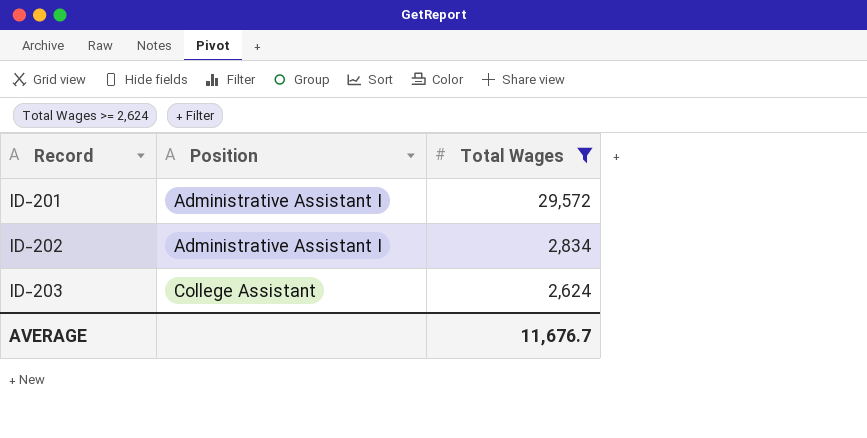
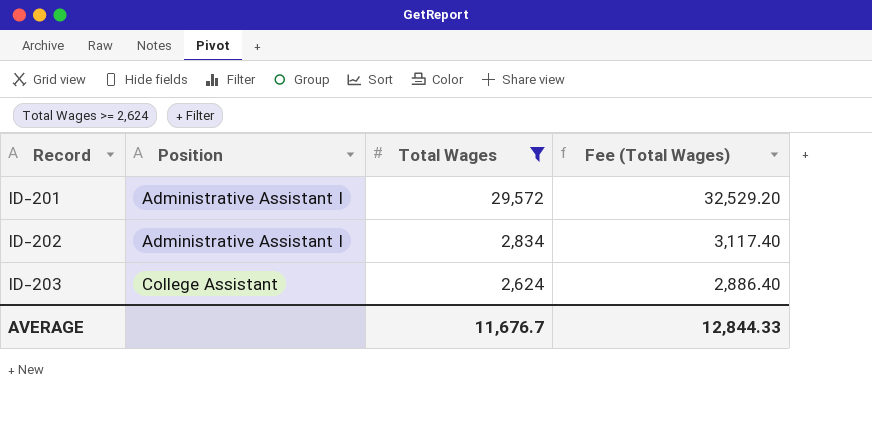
column Fee (Total Wages) | formula: none -> [Total Wages] * 1.1

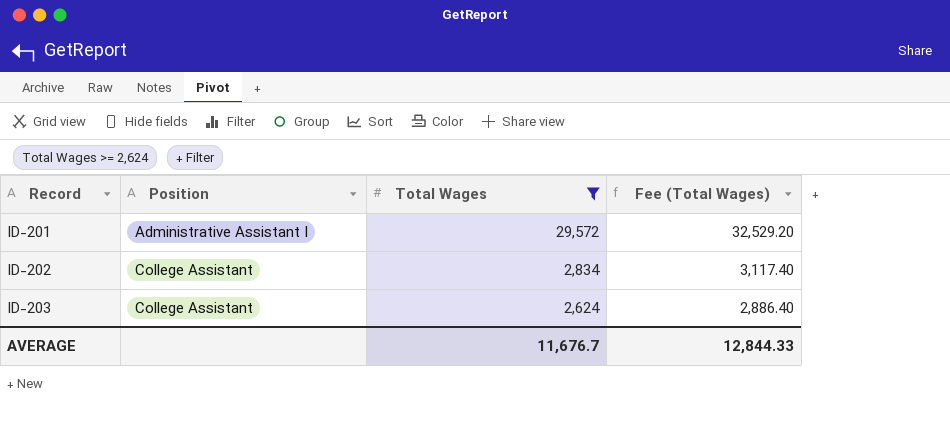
ID-202 | Position: Administrative Assistant I -> College Assistant

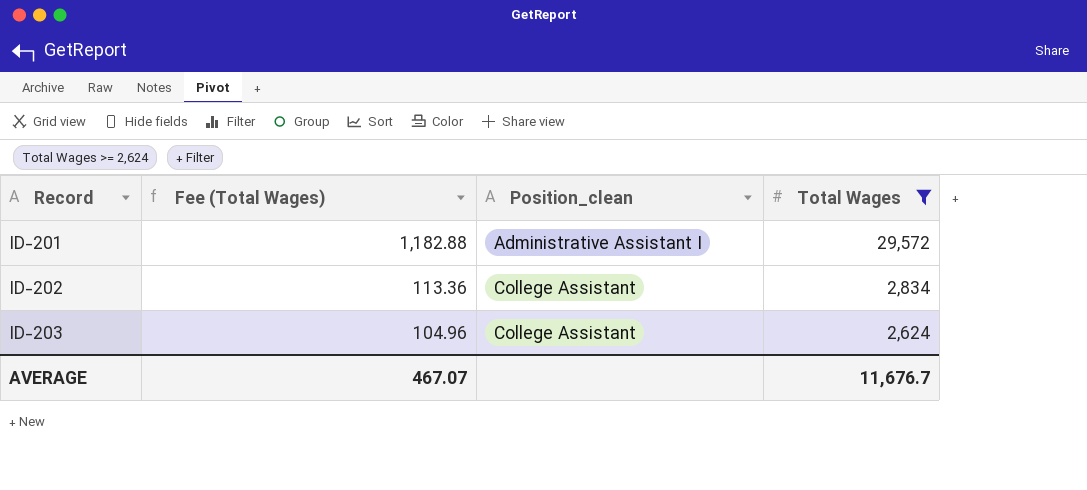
column Fee (Total Wages) | formula: [Total Wages] * 1.1 -> [Total Wages] * 0.04
column Fee (Total Wages) | position: 4 -> 2
column name: Position -> Position_clean
AVERAGE | Fee (Total Wages): 12,844.33 -> 467.07

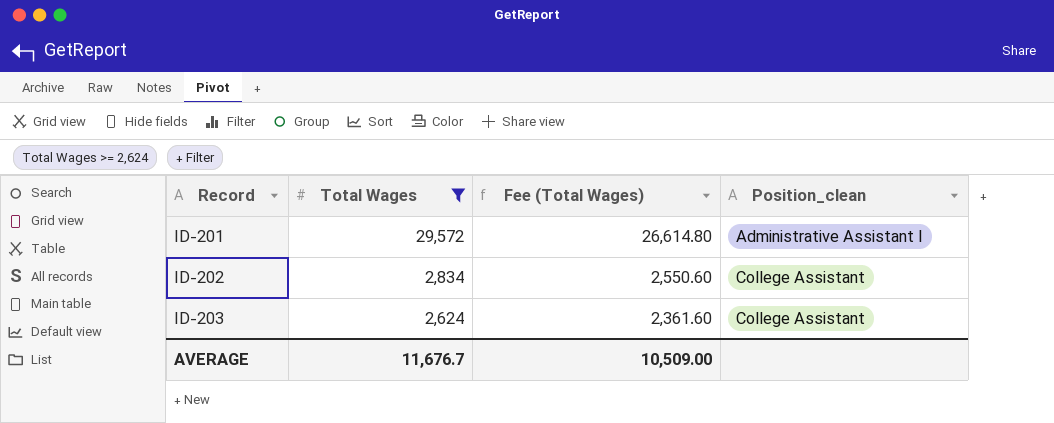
column Total Wages | position: 4 -> 2
column Fee (Total Wages) | formula: [Total Wages] * 0.04 -> [Total Wages] * 0.9
AVERAGE | Fee (Total Wages): 467.07 -> 10,509.00

